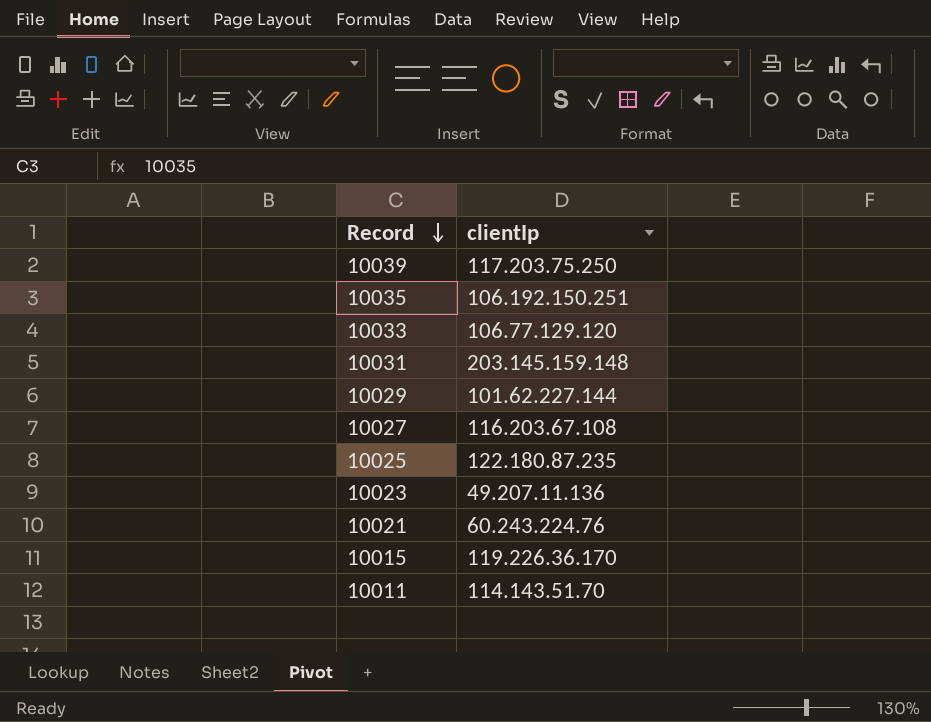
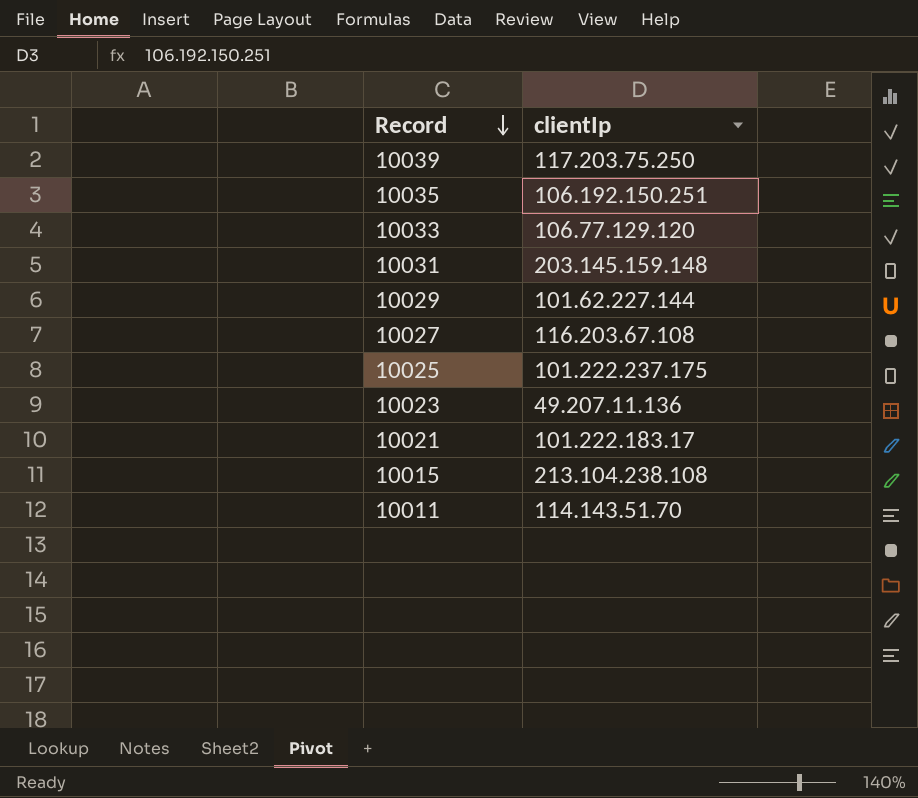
10025 | clientIp: 122.180.87.235 -> 101.222.237.175
10021 | clientIp: 60.243.224.76 -> 101.222.183.17
10015 | clientIp: 119.226.36.170 -> 213.104.238.108

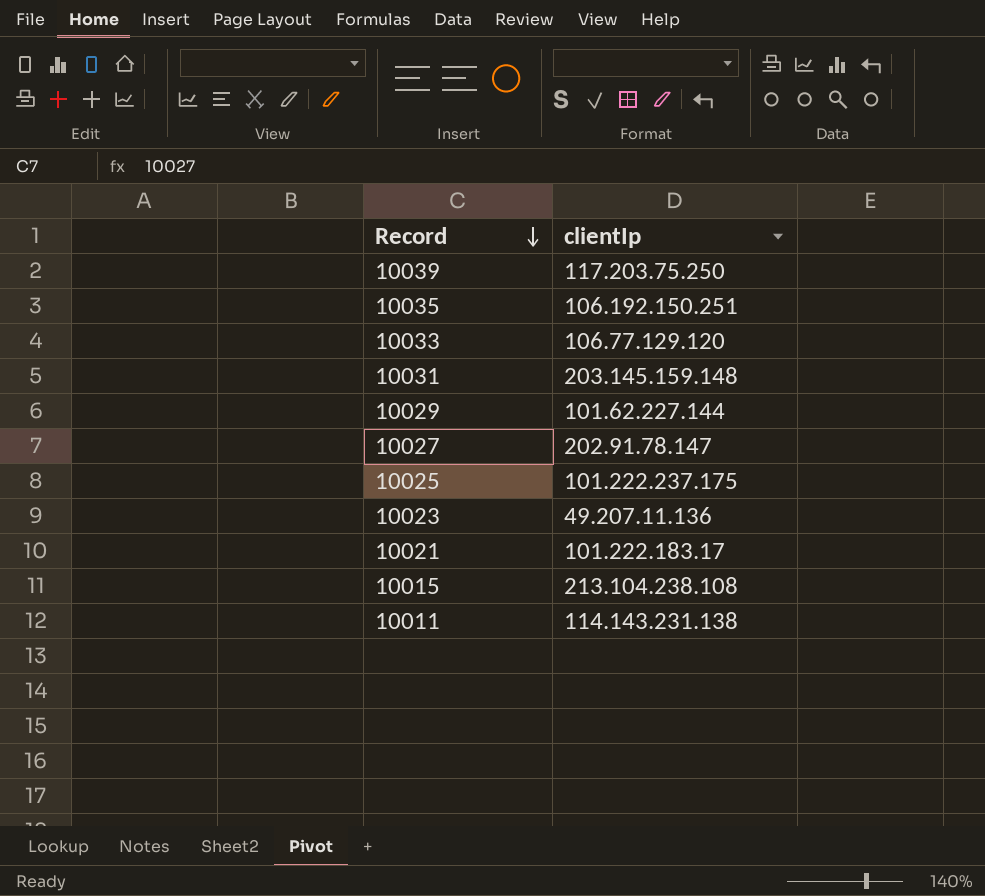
10027 | clientIp: 116.203.67.108 -> 202.91.78.147
10011 | clientIp: 114.143.51.70 -> 114.143.231.138

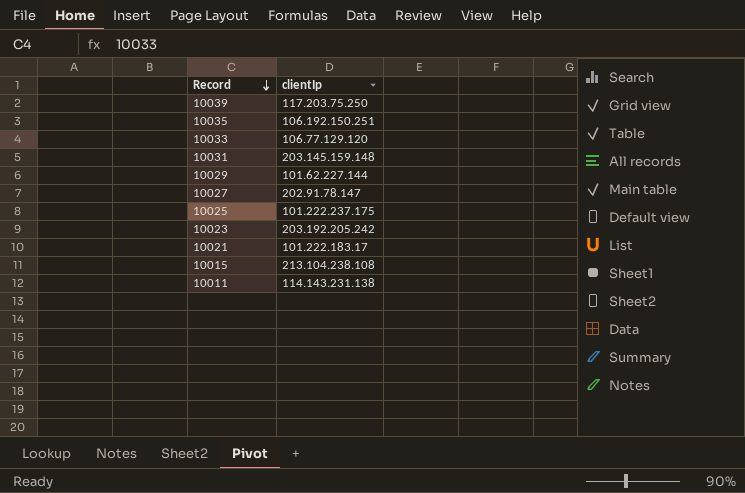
10023 | clientIp: 49.207.11.136 -> 203.192.205.242

